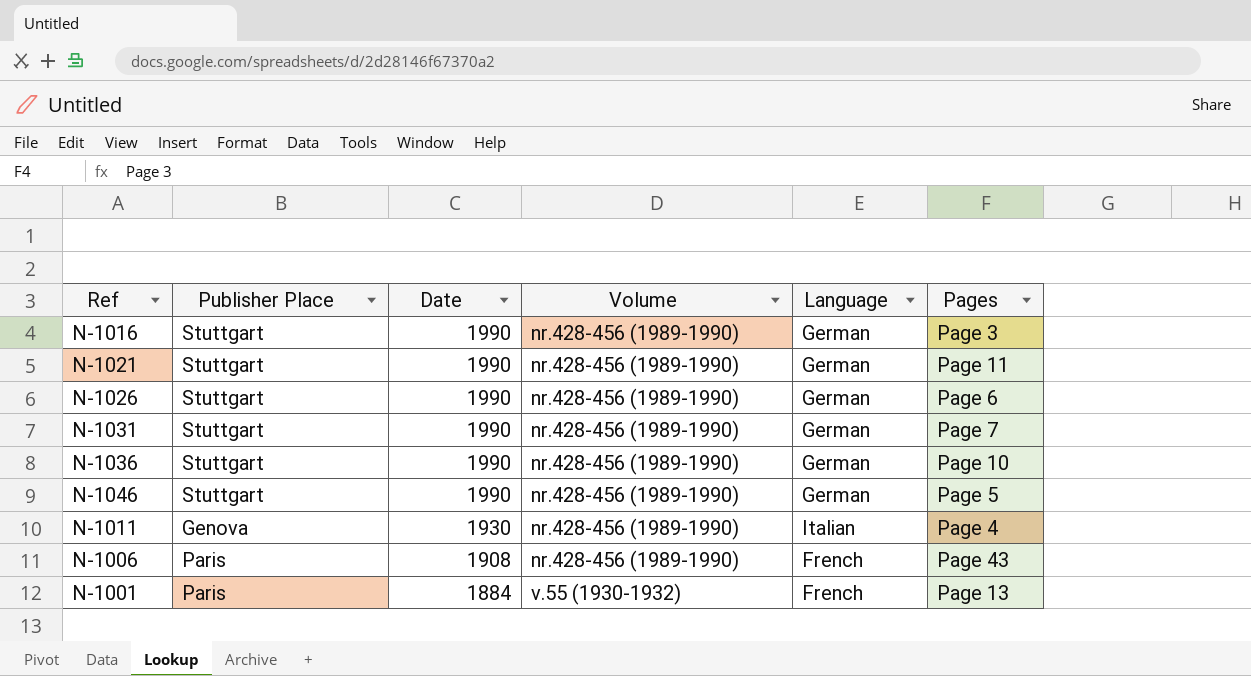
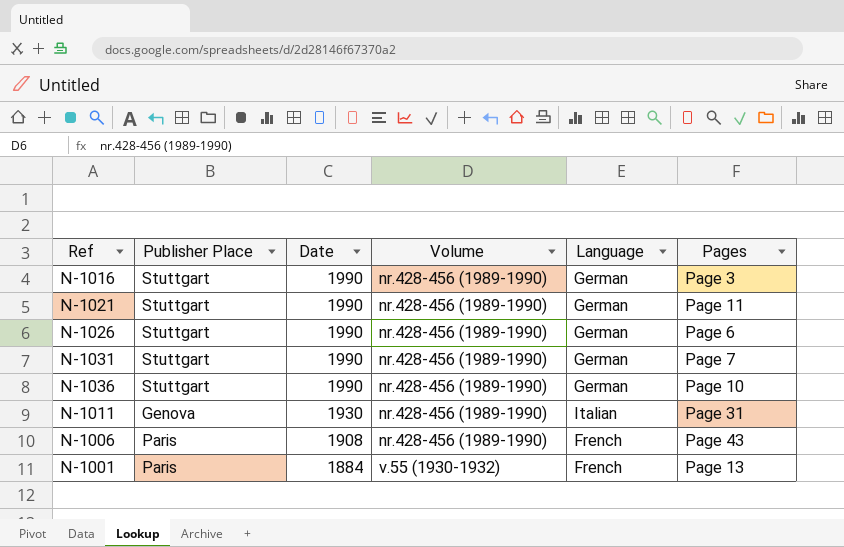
row N-1046: Stuttgart | 1990 | nr.428-456 (1989-1990) | German | Page 5 -> none
N-1011 | Pages: Page 4 -> Page 31

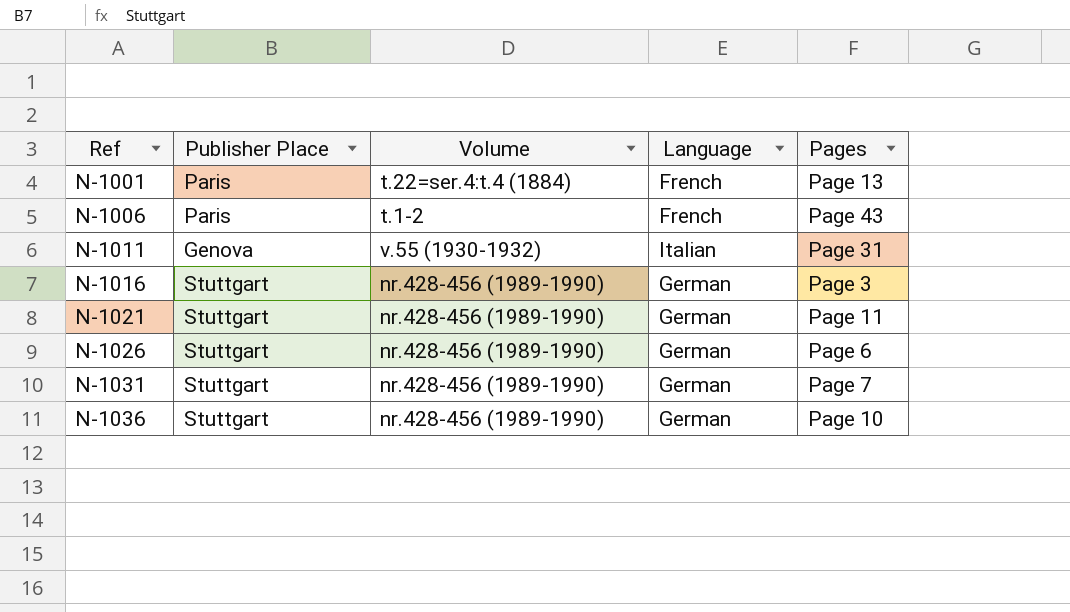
row order: Date descending -> Ref ascending
column Date | position: 3 -> none
N-1001 | Volume: v.55 (1930-1932) -> t.22=ser.4:t.4 (1884)
N-1006 | Volume: nr.428-456 (1989-1990) -> t.1-2
N-1011 | Volume: nr.428-456 (1989-1990) -> v.55 (1930-1932)

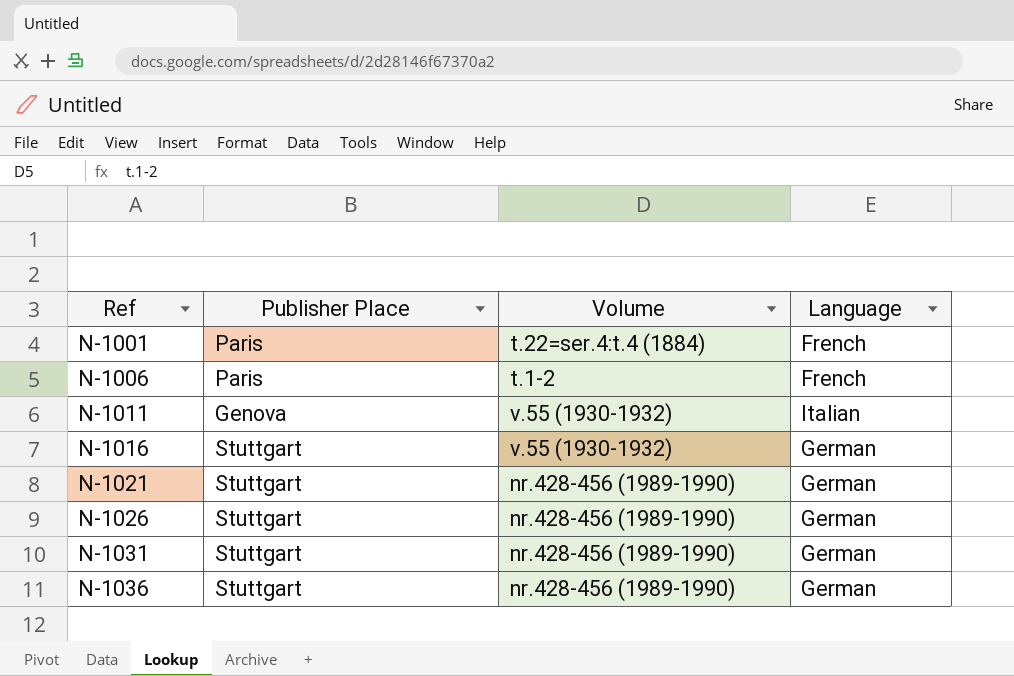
column Pages | position: 5 -> none
N-1016 | Volume: nr.428-456 (1989-1990) -> v.55 (1930-1932)

